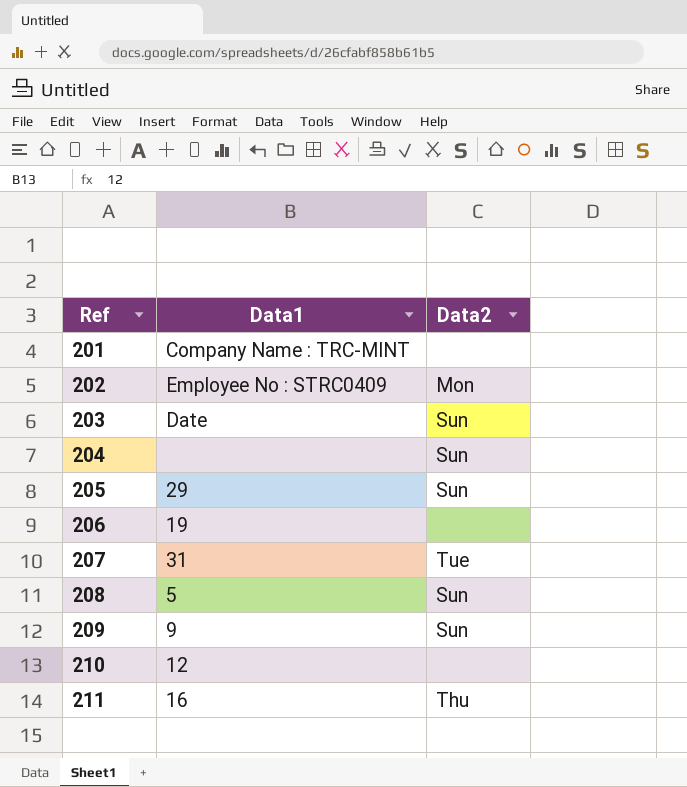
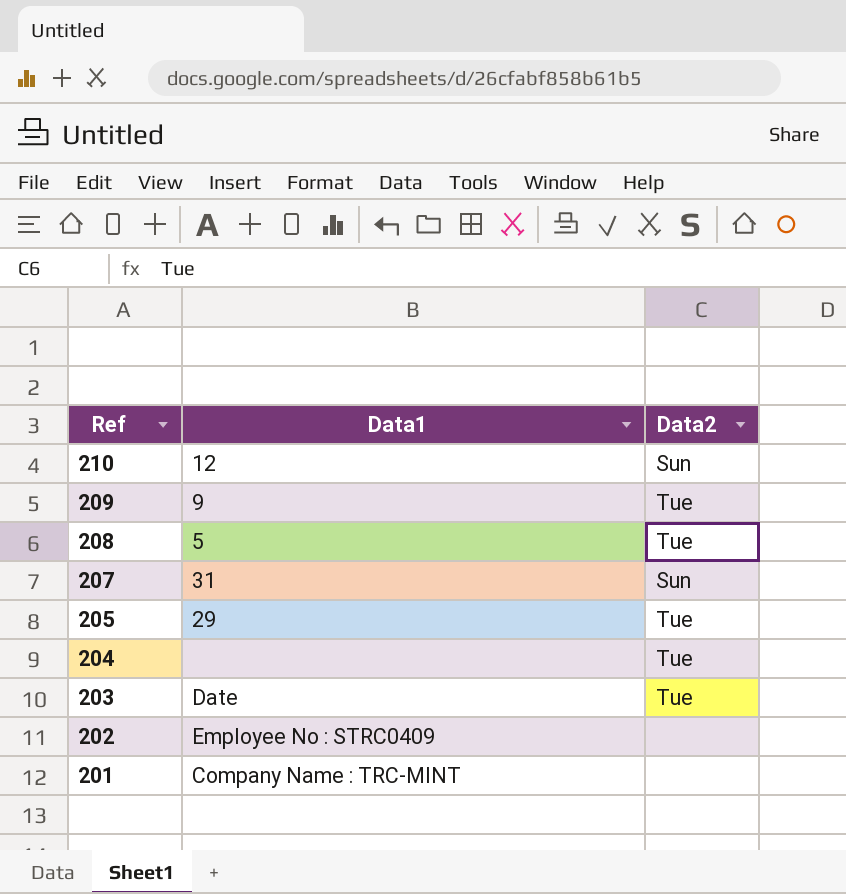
row order: Ref ascending -> Ref descending
row 206: 19 | none -> none
row 211: 16 | Thu -> none
210 | Data2: none -> Sun
209 | Data2: Sun -> Tue
208 | Data2: Sun -> Tue
207 | Data2: Tue -> Sun
205 | Data2: Sun -> Tue
204 | Data2: Sun -> Tue
203 | Data2: Sun -> Tue
202 | Data2: Mon -> none

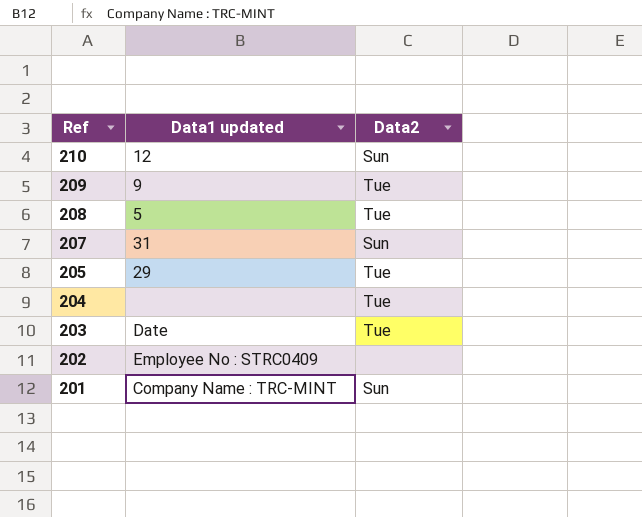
column name: Data1 -> Data1 updated
201 | Data2: none -> Sun

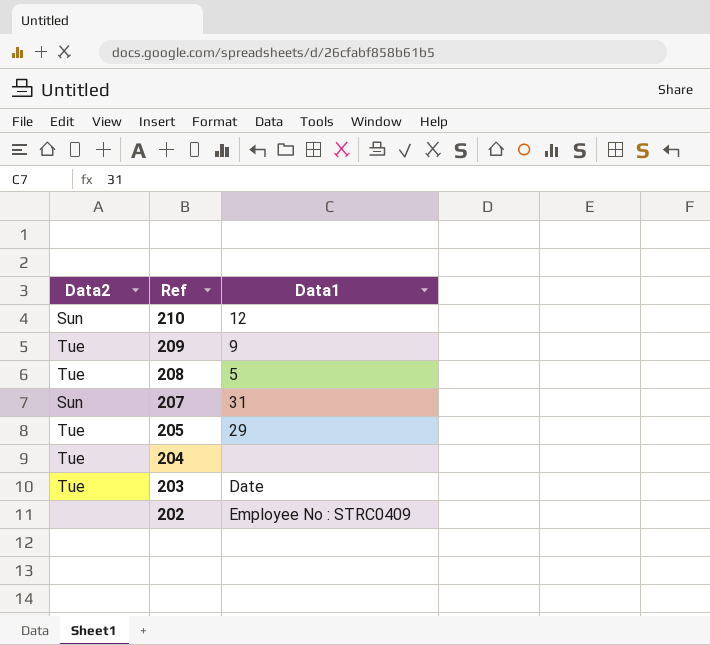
column Data2 | position: 3 -> 1
column name: Data1 updated -> Data1
row 201: Company Name : TRC-MINT | Sun -> none

